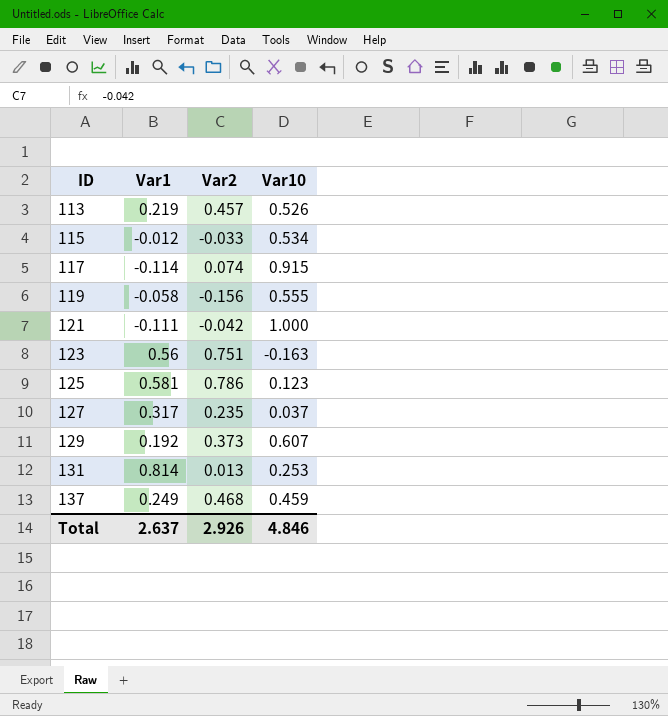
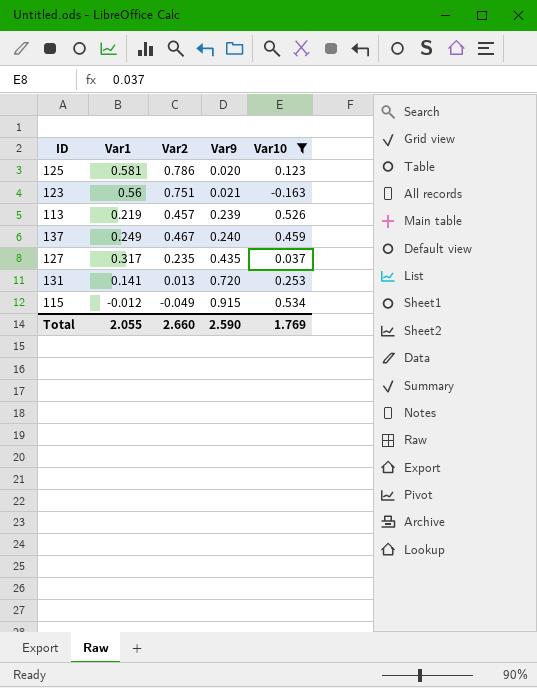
filter: none -> Var10 <= 0.534
row order: ID ascending -> Var9 ascending
column Var9 | position: none -> 4
137 | Var2: 0.468 -> 0.467
131 | Var1: 0.814 -> 0.141
115 | Var2: -0.033 -> -0.049
Total | Var1: 2.637 -> 2.055
Total | Var2: 2.926 -> 2.660
Total | Var10: 4.846 -> 1.769

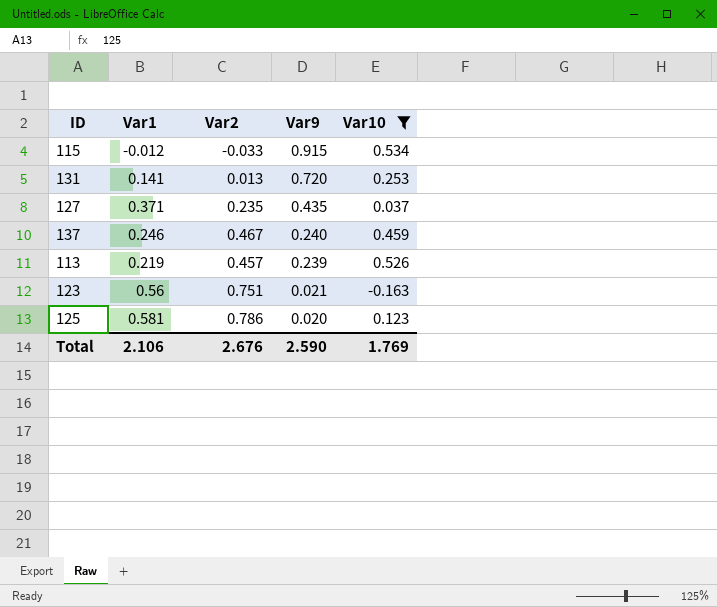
row order: Var9 ascending -> Var9 descending
115 | Var2: -0.049 -> -0.033
127 | Var1: 0.317 -> 0.371
137 | Var1: 0.249 -> 0.246
Total | Var1: 2.055 -> 2.106
Total | Var2: 2.660 -> 2.676

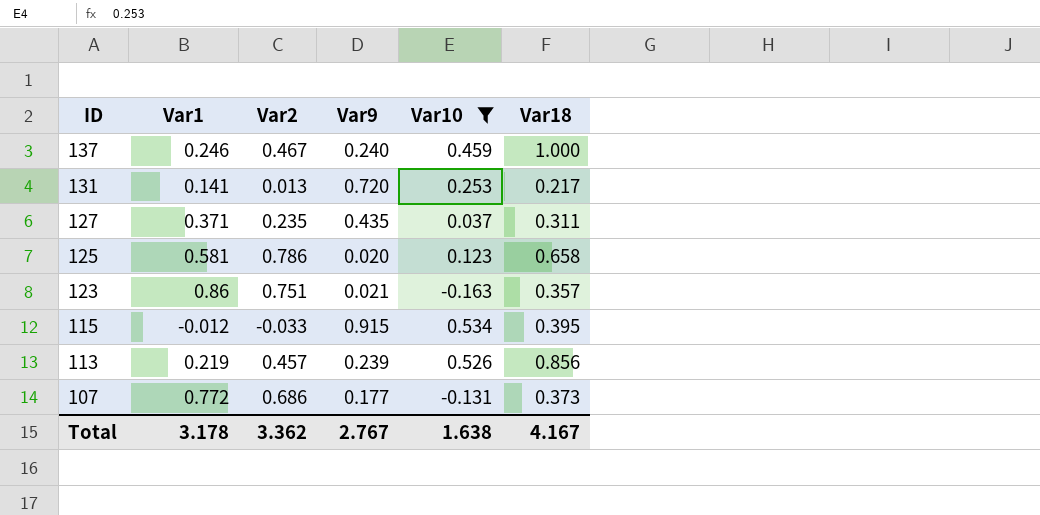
row order: Var9 descending -> ID descending
column Var18 | position: none -> 6
123 | Var1: 0.56 -> 0.86
row 107: none -> 0.772 | 0.686 | 0.177 | -0.131 | 0.373
Total | Var1: 2.106 -> 3.178
Total | Var2: 2.676 -> 3.362
Total | Var9: 2.590 -> 2.767
Total | Var10: 1.769 -> 1.638

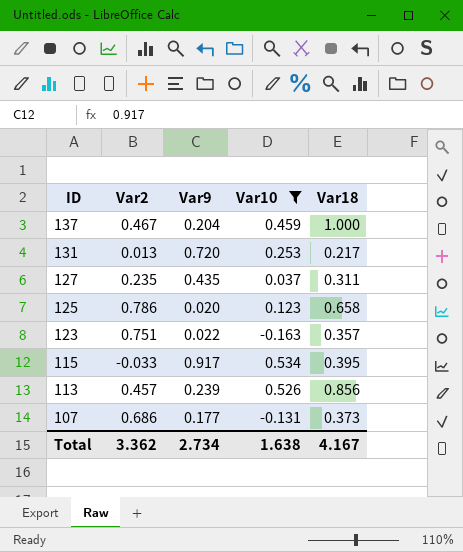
column Var1 | position: 2 -> none
137 | Var9: 0.240 -> 0.204
123 | Var9: 0.021 -> 0.022
115 | Var9: 0.915 -> 0.917
Total | Var9: 2.767 -> 2.734

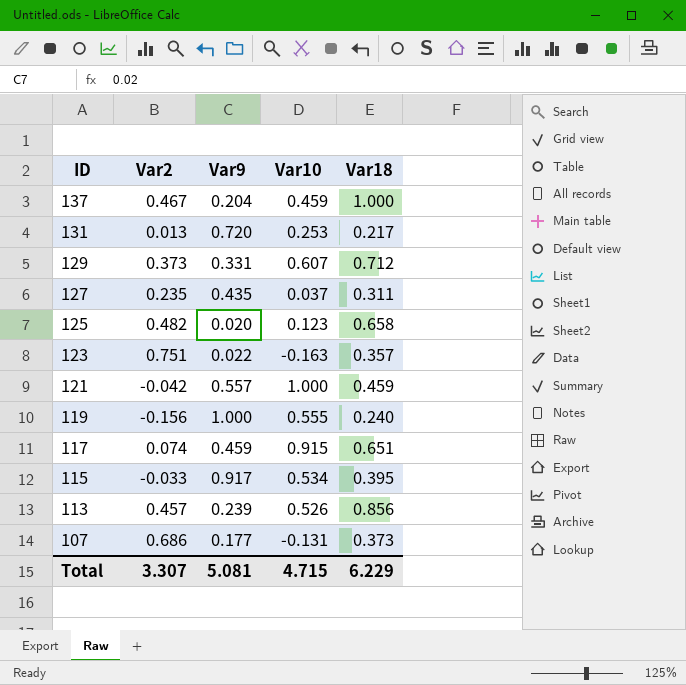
filter: Var10 <= 0.534 -> none
125 | Var2: 0.786 -> 0.482
Total | Var2: 3.362 -> 3.307
Total | Var9: 2.734 -> 5.081
Total | Var10: 1.638 -> 4.715
Total | Var18: 4.167 -> 6.229

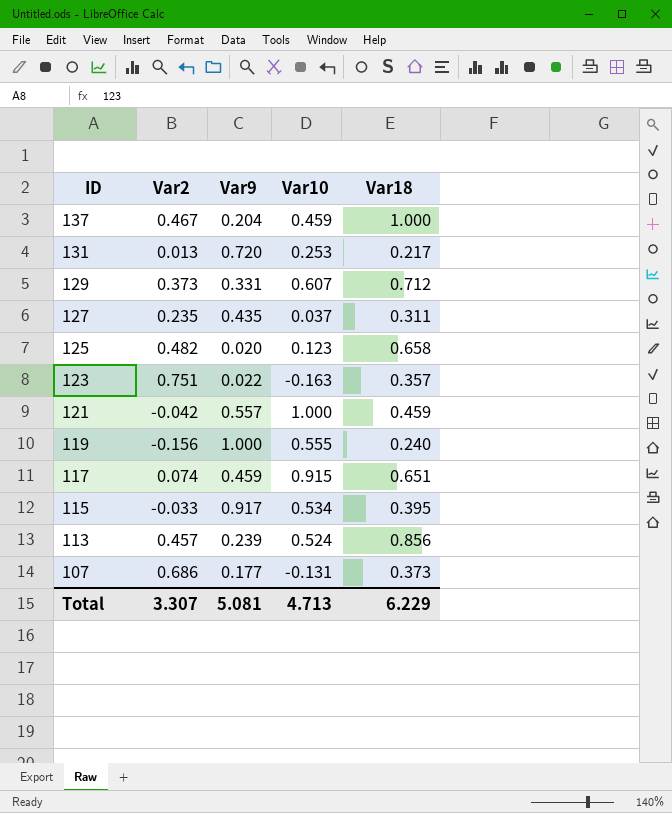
113 | Var10: 0.526 -> 0.524
Total | Var10: 4.715 -> 4.713

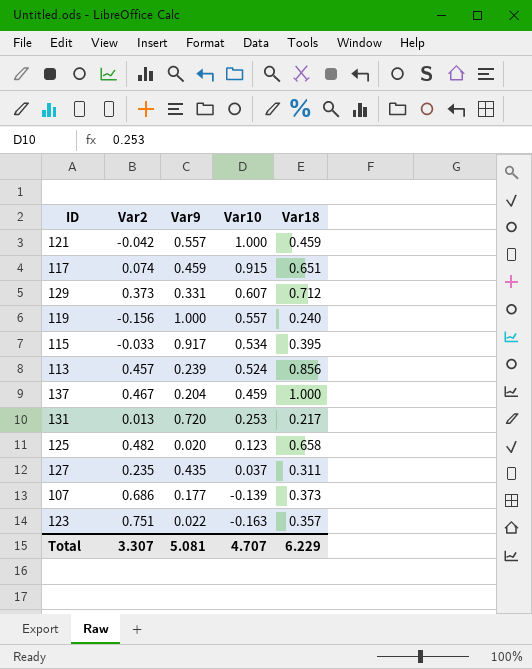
row order: ID descending -> Var10 descending
119 | Var10: 0.555 -> 0.557
107 | Var10: -0.131 -> -0.139
Total | Var10: 4.713 -> 4.707

